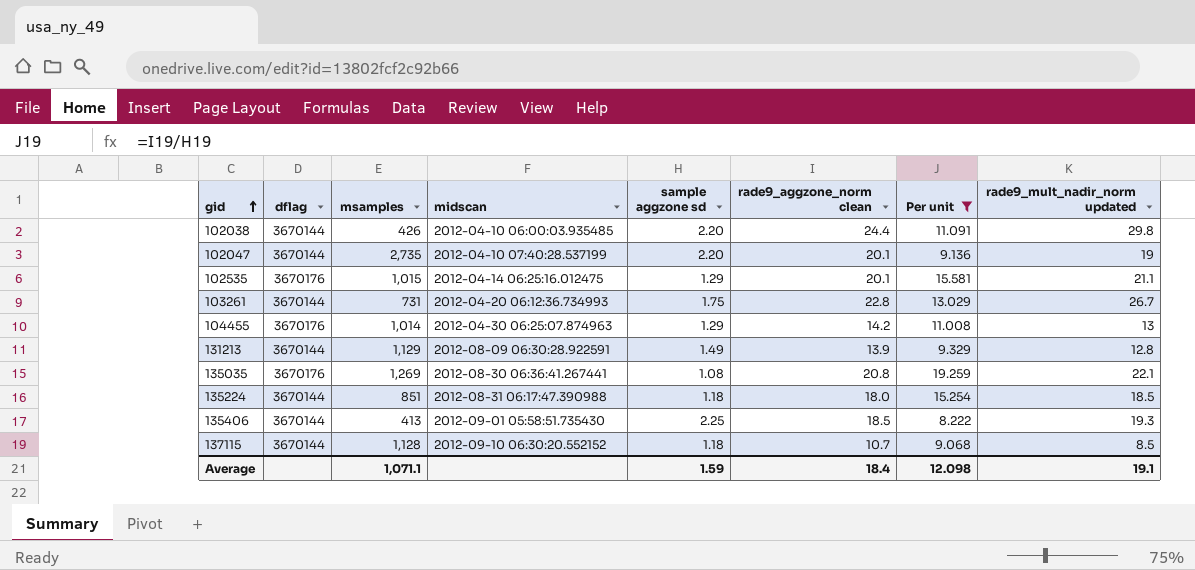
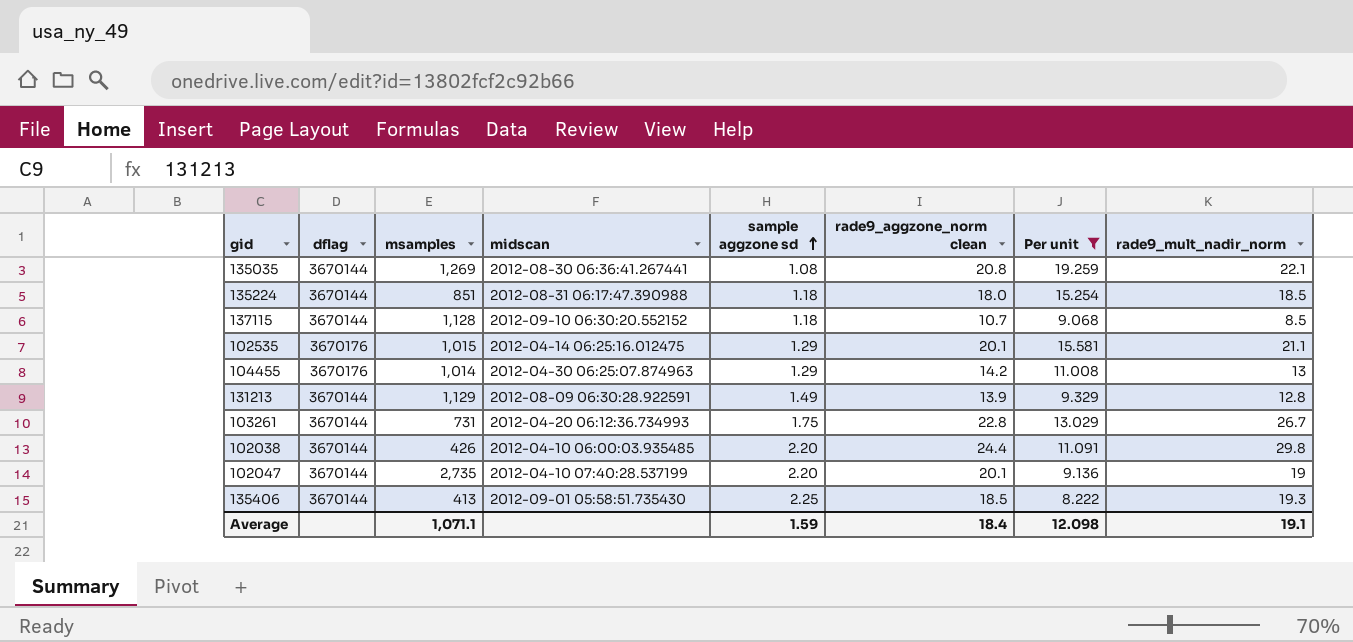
row order: gid ascending -> sample aggzone sd ascending
column name: rade9_mult_nadir_norm updated -> rade9_mult_nadir_norm
135035 | dflag: 3670176 -> 3670144

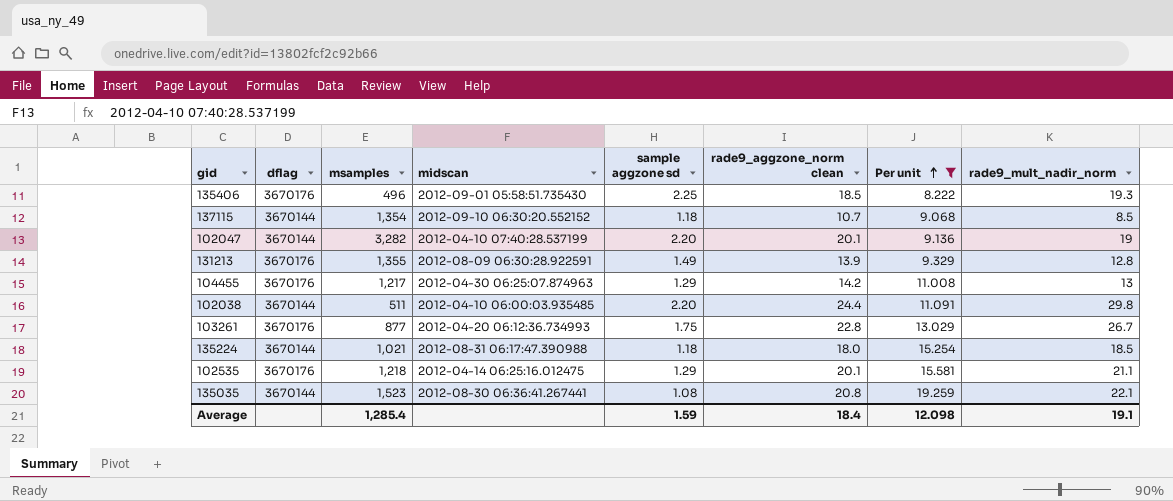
row order: sample aggzone sd ascending -> Per unit ascending
135406 | dflag: 3670144 -> 3670176
135406 | msamples: 413 -> 496
137115 | msamples: 1,128 -> 1,354
102047 | msamples: 2,735 -> 3,282
131213 | dflag: 3670144 -> 3670176
131213 | msamples: 1,129 -> 1,355
104455 | msamples: 1,014 -> 1,217
102038 | msamples: 426 -> 511
103261 | dflag: 3670144 -> 3670176
103261 | msamples: 731 -> 877
135224 | msamples: 851 -> 1,021
102535 | msamples: 1,015 -> 1,218
135035 | msamples: 1,269 -> 1,523
Average | msamples: 1,071.1 -> 1,285.4

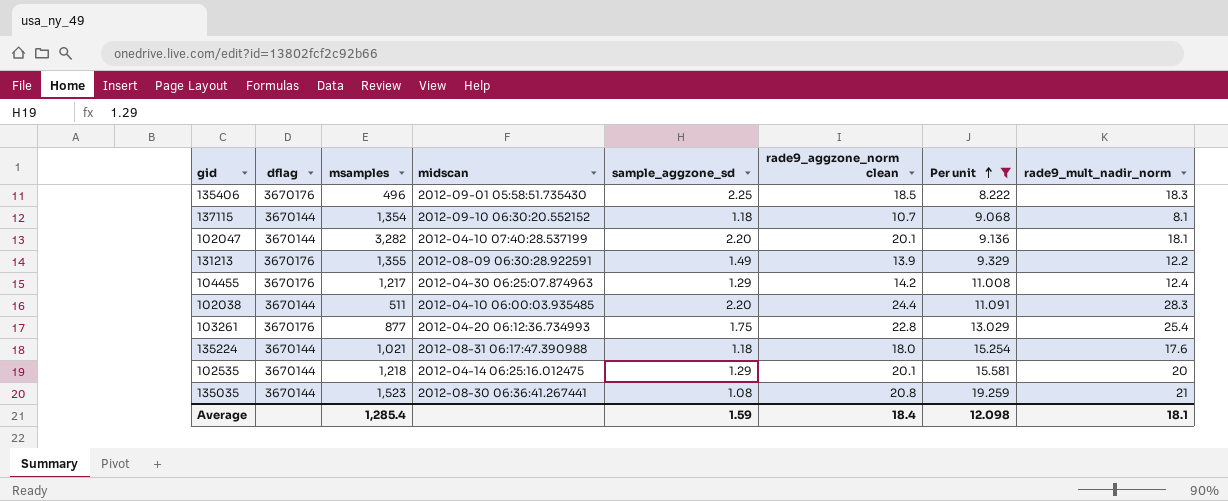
column name: sample aggzone sd -> sample_aggzone_sd
135406 | rade9_mult_nadir_norm: 19.3 -> 18.3
137115 | rade9_mult_nadir_norm: 8.5 -> 8.1
102047 | rade9_mult_nadir_norm: 19 -> 18.1
131213 | rade9_mult_nadir_norm: 12.8 -> 12.2
104455 | rade9_mult_nadir_norm: 13 -> 12.4
102038 | rade9_mult_nadir_norm: 29.8 -> 28.3
103261 | rade9_mult_nadir_norm: 26.7 -> 25.4
135224 | rade9_mult_nadir_norm: 18.5 -> 17.6
102535 | dflag: 3670176 -> 3670144
102535 | rade9_mult_nadir_norm: 21.1 -> 20
135035 | rade9_mult_nadir_norm: 22.1 -> 21
Average | rade9_mult_nadir_norm: 19.1 -> 18.1

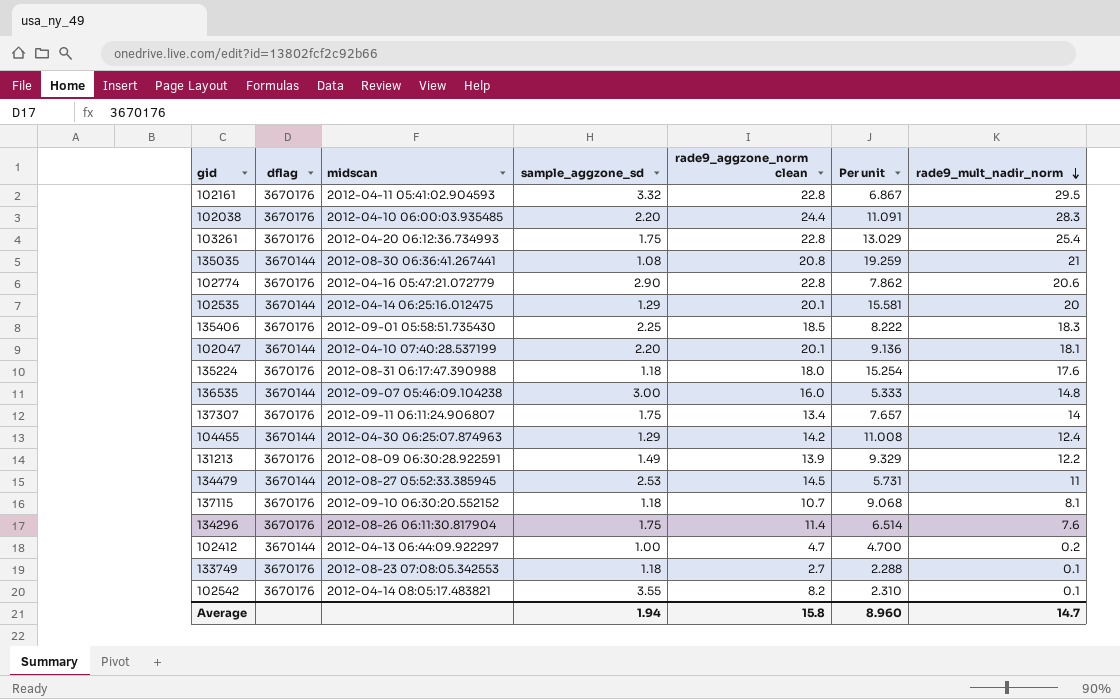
filter: Per unit >= 8.222 -> none
row order: Per unit ascending -> rade9_mult_nadir_norm descending
column msamples | position: 3 -> none
102038 | dflag: 3670144 -> 3670176
135224 | dflag: 3670144 -> 3670176
104455 | dflag: 3670176 -> 3670144
137115 | dflag: 3670144 -> 3670176
Average | sample_aggzone_sd: 1.59 -> 1.94
Average | rade9_aggzone_norm clean: 18.4 -> 15.8
Average | Per unit: 12.098 -> 8.960
Average | rade9_mult_nadir_norm: 18.1 -> 14.7

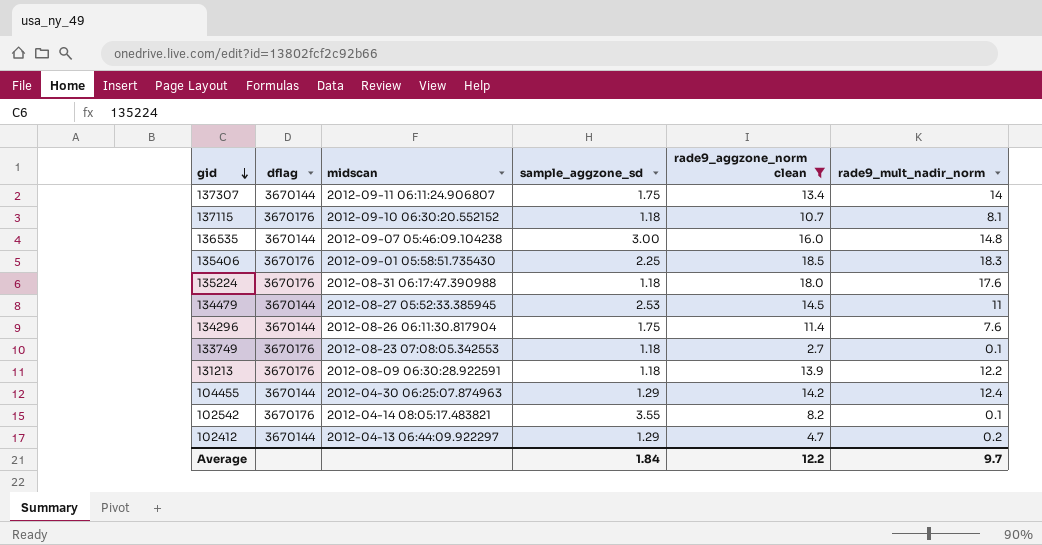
filter: none -> rade9_aggzone_norm clean <= 18.5
row order: rade9_mult_nadir_norm descending -> gid descending
column Per unit | formula: [rade9_aggzone_norm clean] / [sample_aggzone_sd] -> none
137307 | dflag: 3670176 -> 3670144
134296 | dflag: 3670176 -> 3670144
131213 | sample_aggzone_sd: 1.49 -> 1.18
102412 | sample_aggzone_sd: 1.00 -> 1.29
Average | sample_aggzone_sd: 1.94 -> 1.84
Average | rade9_aggzone_norm clean: 15.8 -> 12.2
Average | rade9_mult_nadir_norm: 14.7 -> 9.7

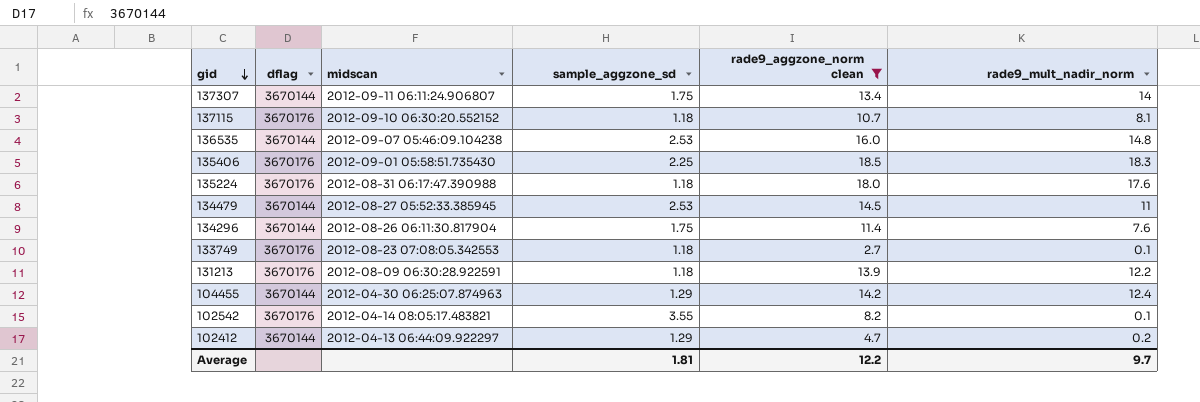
136535 | sample_aggzone_sd: 3.00 -> 2.53
Average | sample_aggzone_sd: 1.84 -> 1.81

